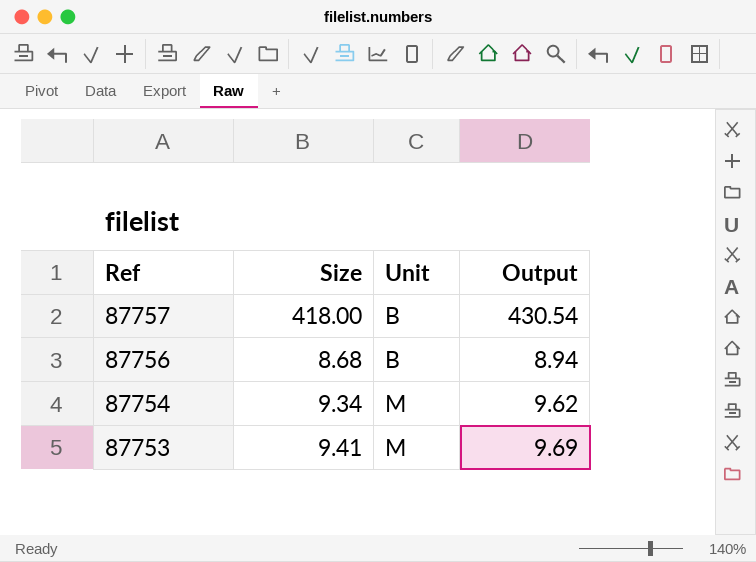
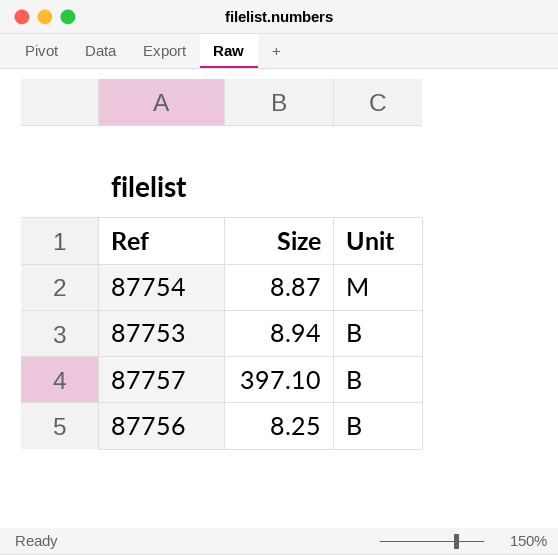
row order: Ref descending -> Unit descending
column Output | formula: [Size] * 1.03 -> none
87754 | Size: 9.34 -> 8.87
87753 | Size: 9.41 -> 8.94
87753 | Unit: M -> B
87757 | Size: 418.00 -> 397.10
87756 | Size: 8.68 -> 8.25

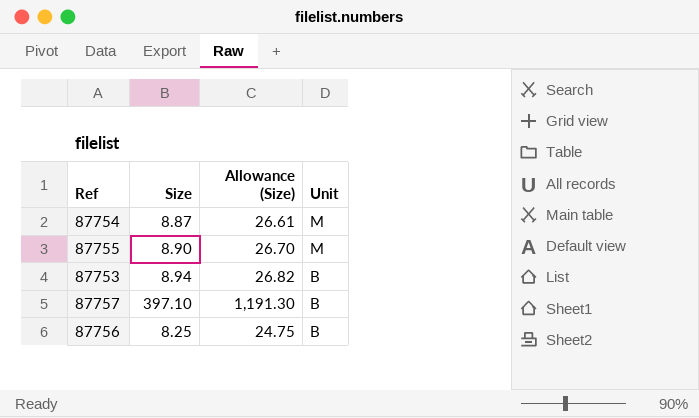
column Allowance (Size) | formula: none -> [Size] * 3
row 87755: none -> 8.90 | 26.70 | M

